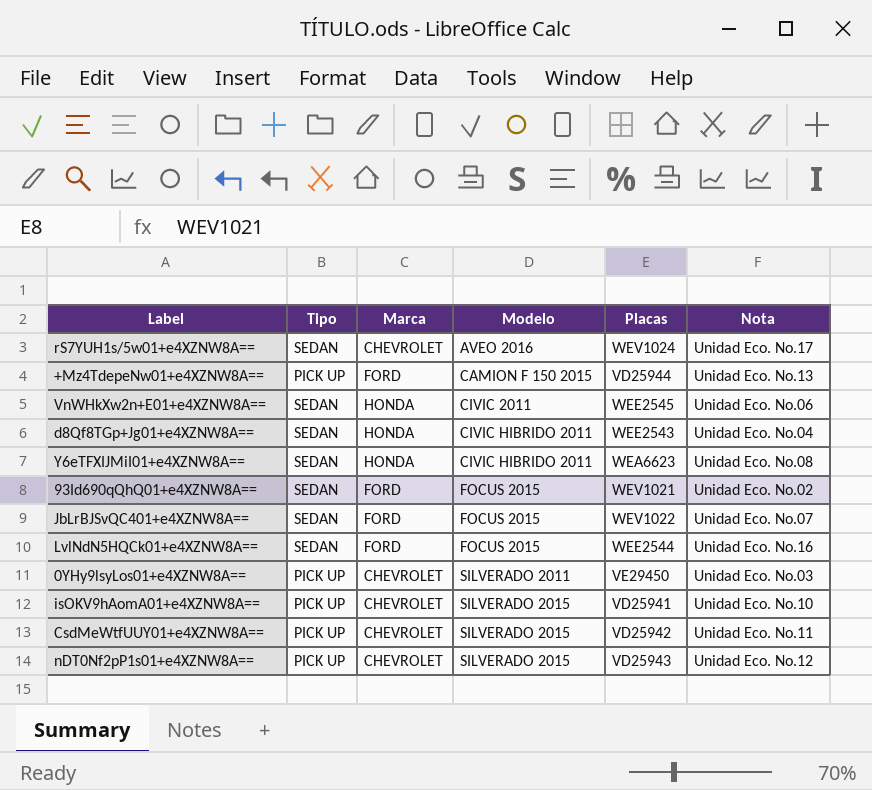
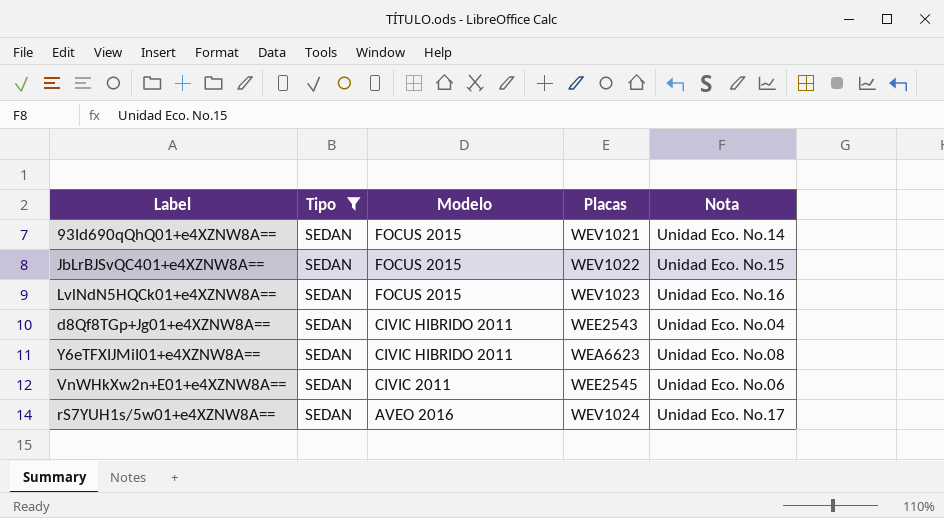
filter: none -> Tipo = SEDAN
row order: Modelo ascending -> Modelo descending
column Marca | position: 3 -> none
93Id690qQhQ01+e4XZNW8A== | Nota: Unidad Eco. No.02 -> Unidad Eco. No.14
JbLrBJSvQC401+e4XZNW8A== | Nota: Unidad Eco. No.07 -> Unidad Eco. No.15
LvlNdN5HQCk01+e4XZNW8A== | Placas: WEE2544 -> WEV1023

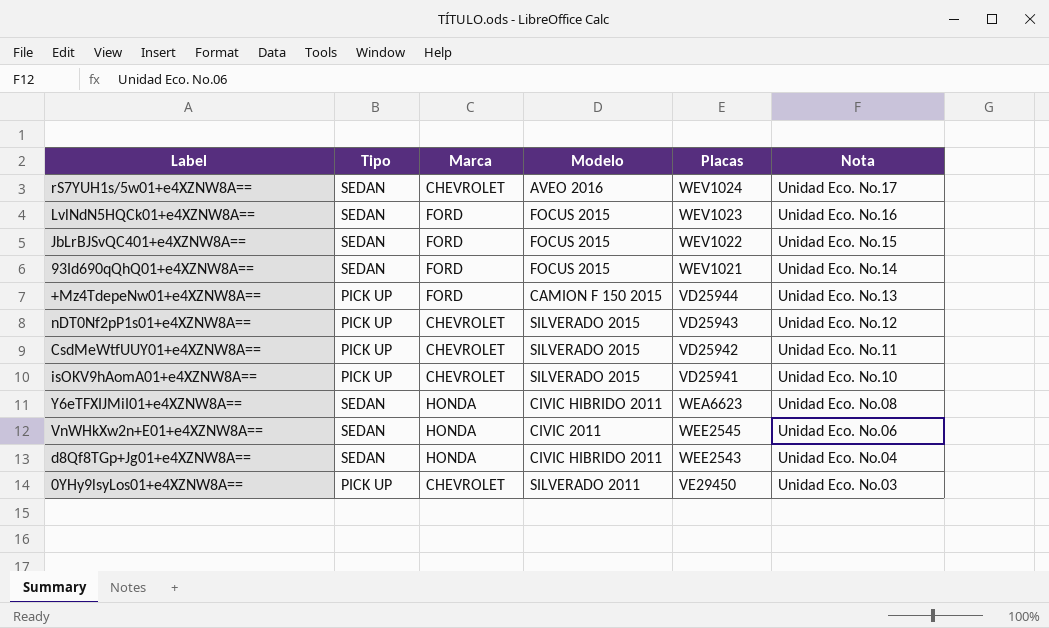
filter: Tipo = SEDAN -> none
row order: Modelo descending -> Nota descending
column Marca | position: none -> 3

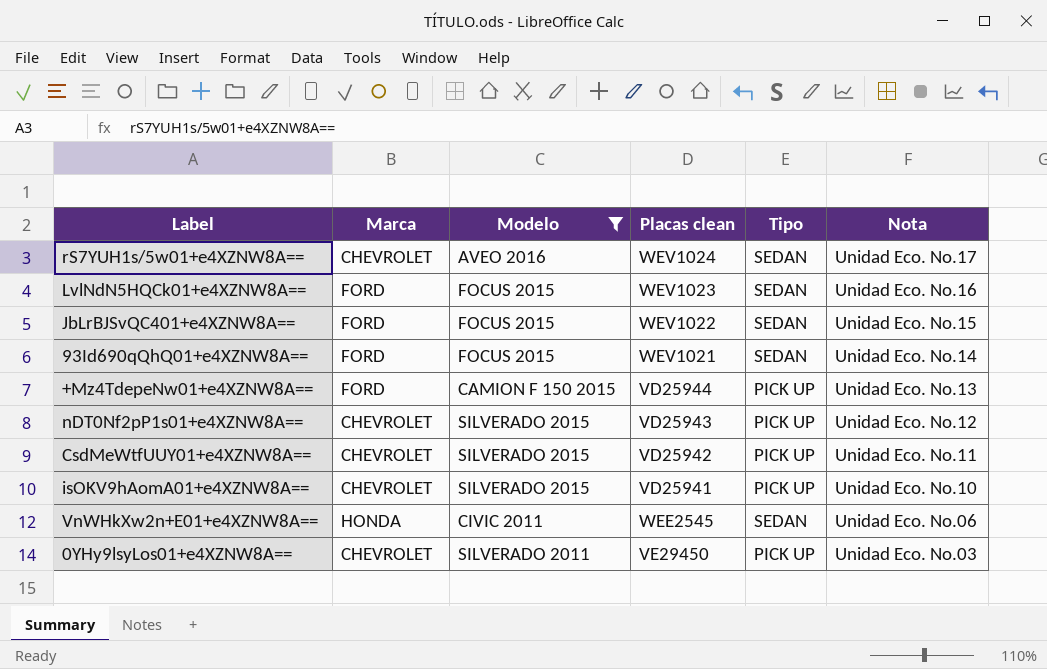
filter: none -> Modelo != CIVIC HIBRIDO 2011
column name: Placas -> Placas clean
column Tipo | position: 2 -> 5

